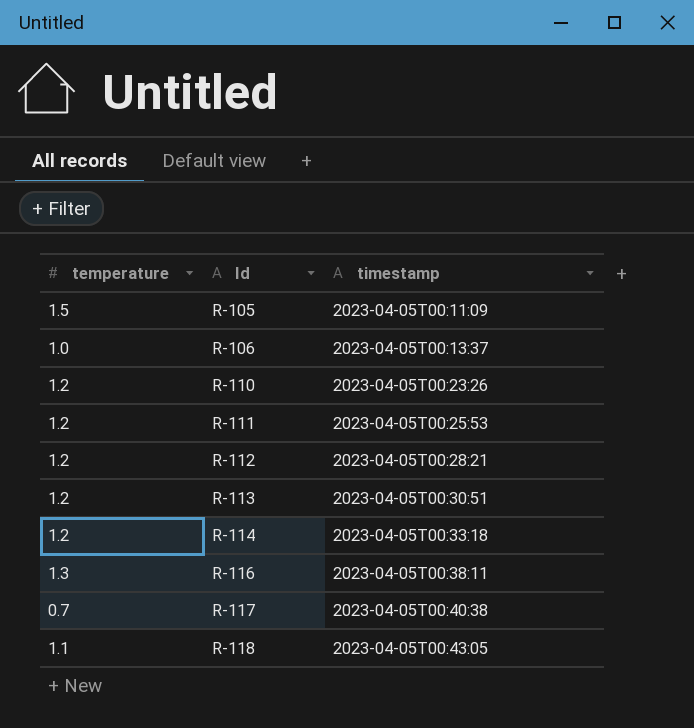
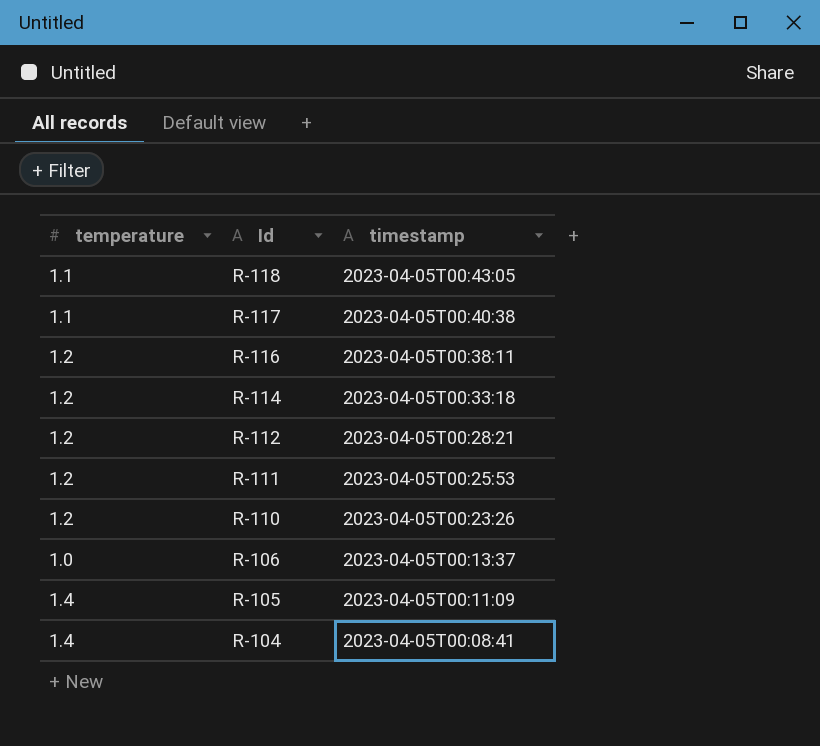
row order: Id ascending -> Id descending
row R-113: 1.2 | 2023-04-05T00:30:51 -> none
R-117 | temperature: 0.7 -> 1.1
R-116 | temperature: 1.3 -> 1.2
R-105 | temperature: 1.5 -> 1.4
row R-104: none -> 1.4 | 2023-04-05T00:08:41

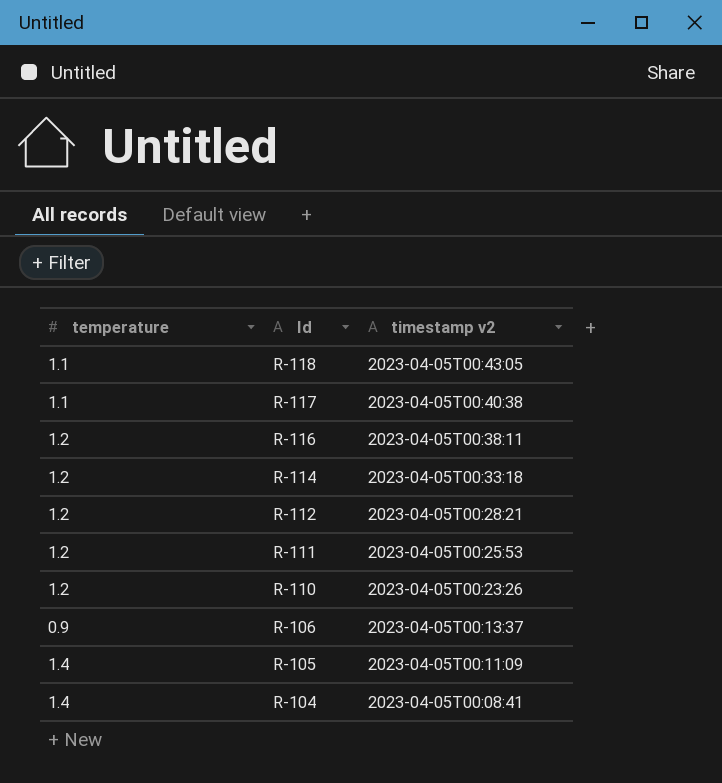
column name: timestamp -> timestamp v2
R-106 | temperature: 1.0 -> 0.9

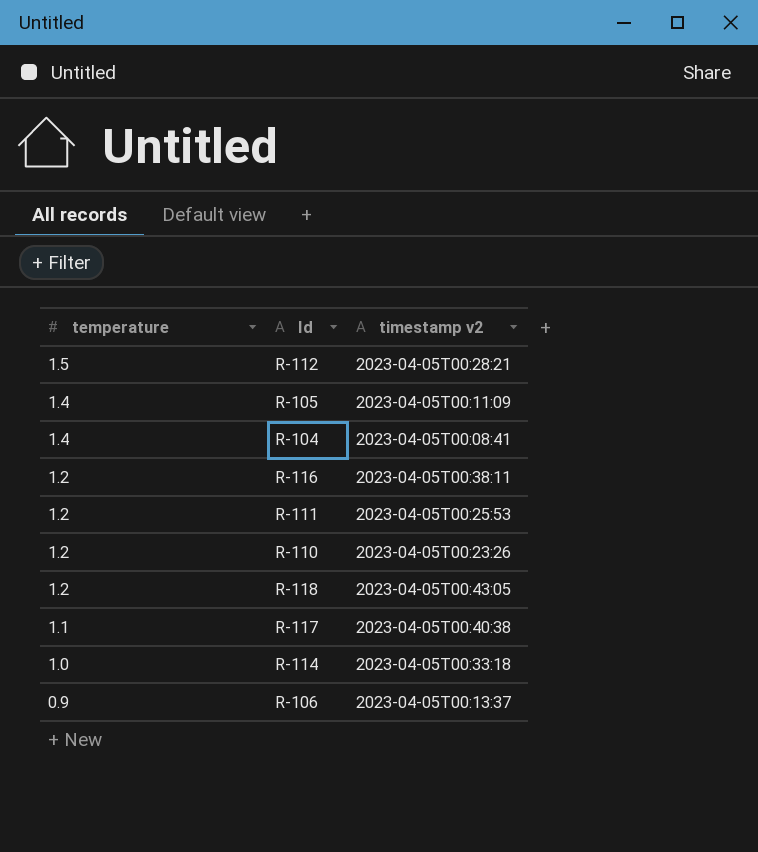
row order: Id descending -> temperature descending
R-112 | temperature: 1.2 -> 1.5
R-118 | temperature: 1.1 -> 1.2
R-114 | temperature: 1.2 -> 1.0

